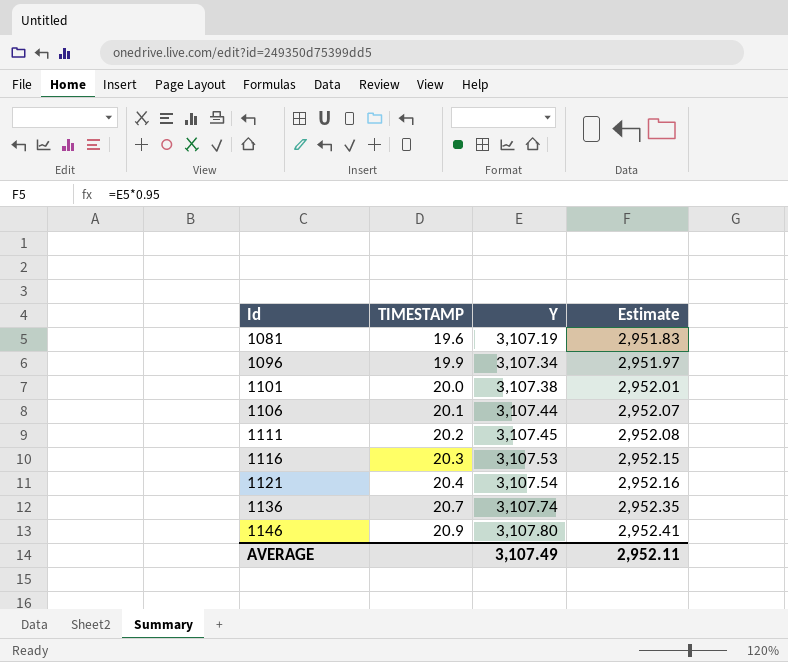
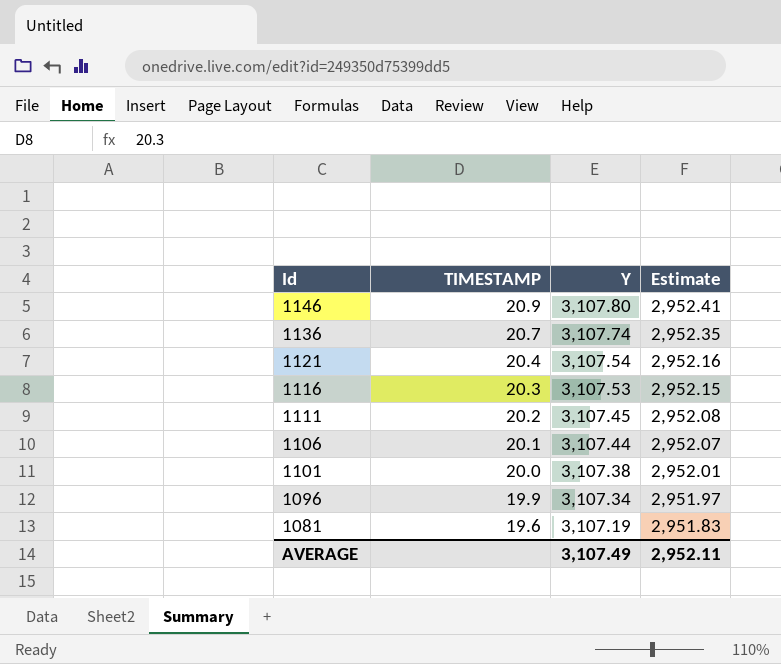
row order: Id ascending -> Id descending

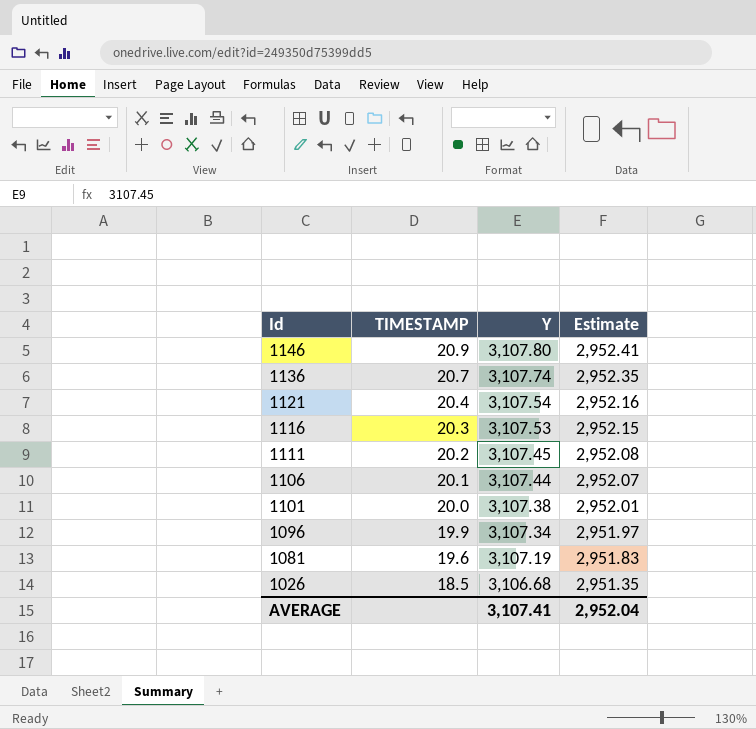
row 1026: none -> 18.5 | 3,106.68 | 2,951.35
AVERAGE | Y: 3,107.49 -> 3,107.41
AVERAGE | Estimate: 2,952.11 -> 2,952.04

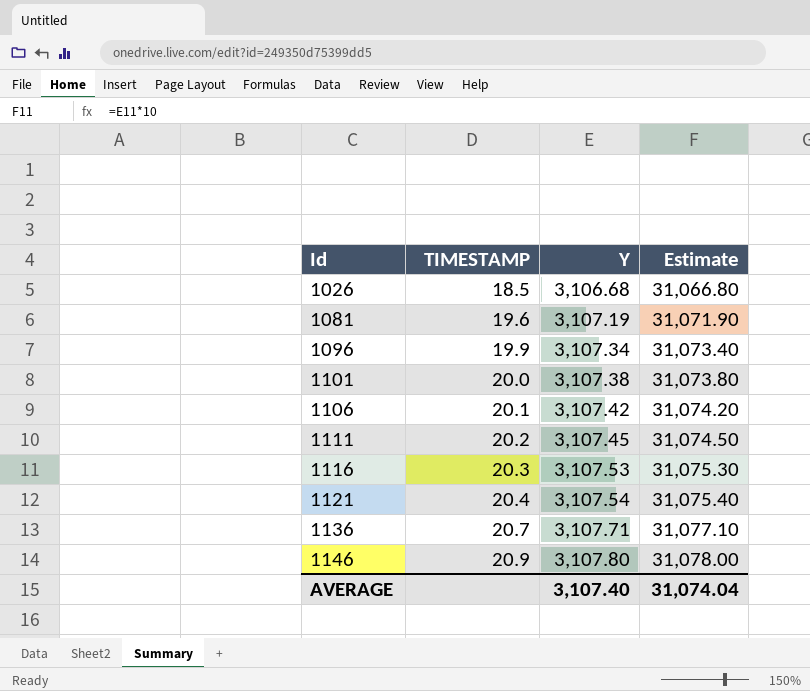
row order: Id descending -> Id ascending
column Estimate | formula: [Y] * 0.95 -> [Y] * 10
1106 | Y: 3,107.44 -> 3,107.42
1136 | Y: 3,107.74 -> 3,107.71
AVERAGE | Y: 3,107.41 -> 3,107.40
AVERAGE | Estimate: 2,952.04 -> 31,074.04

